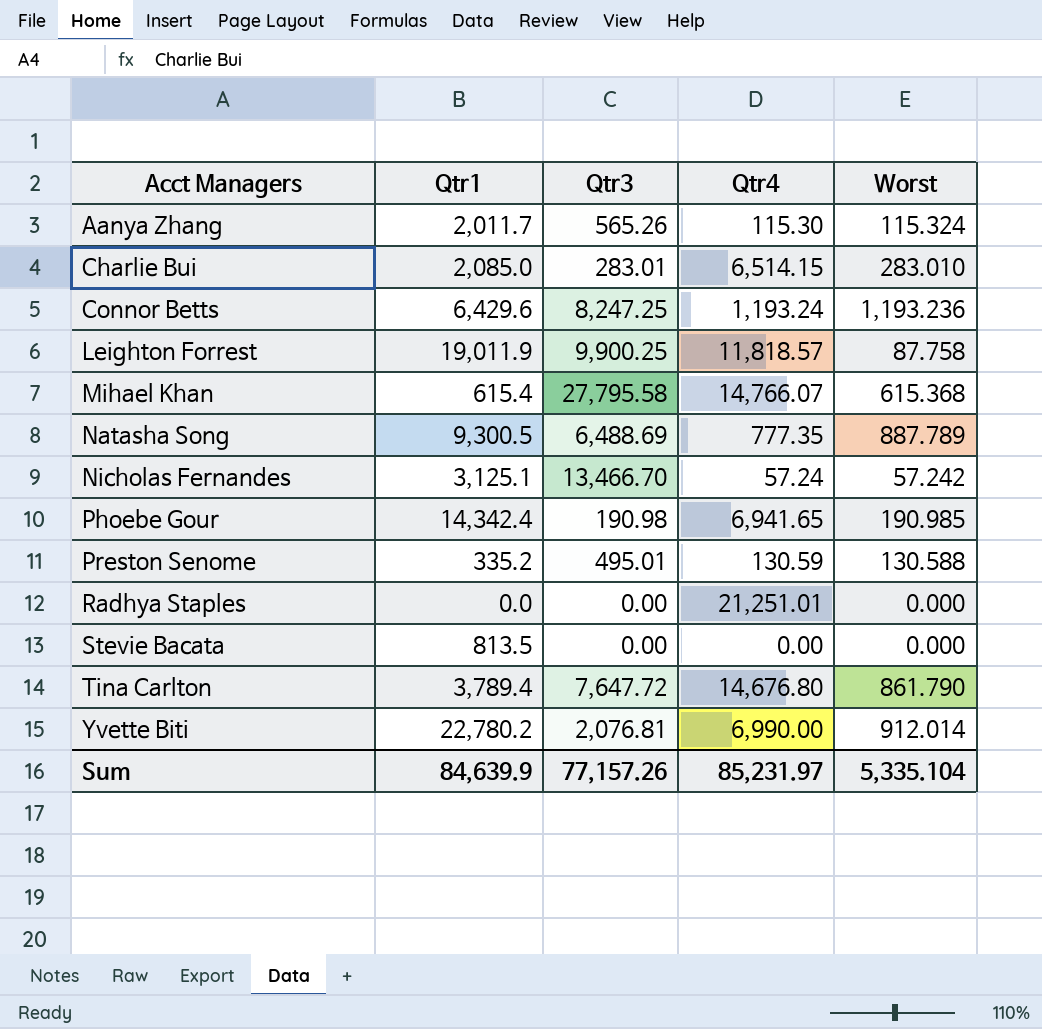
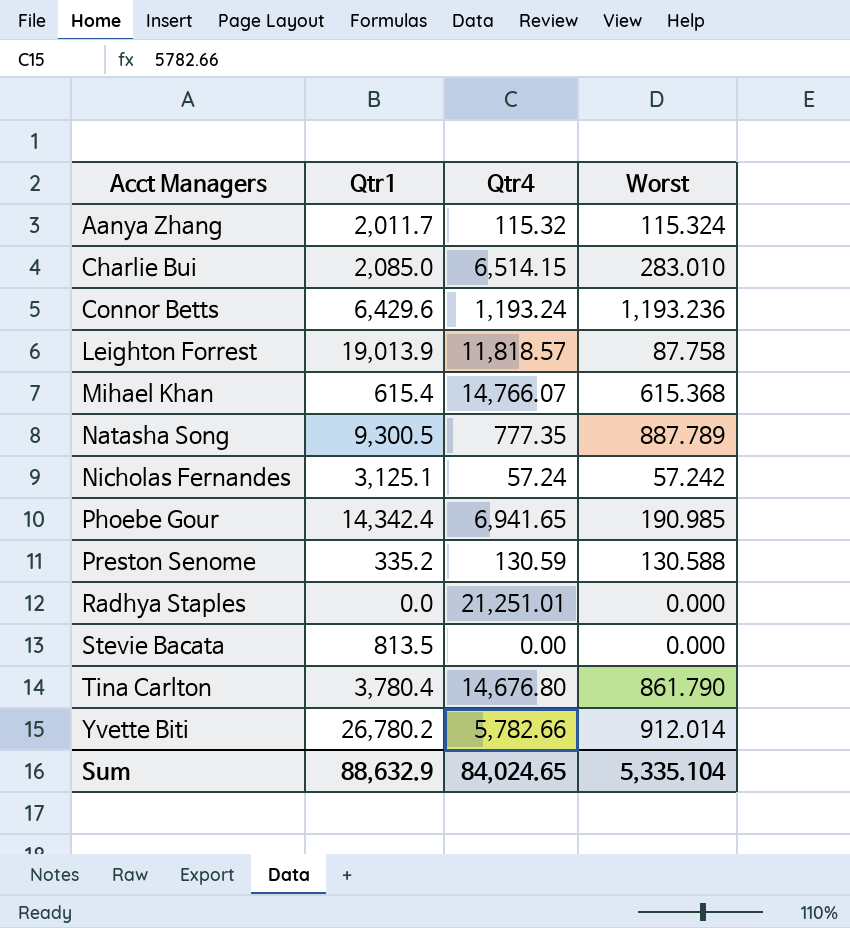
column Qtr3 | position: 3 -> none
Aanya Zhang | Qtr4: 115.30 -> 115.32
Leighton Forrest | Qtr1: 19,011.9 -> 19,013.9
Tina Carlton | Qtr1: 3,789.4 -> 3,780.4
Yvette Biti | Qtr1: 22,780.2 -> 26,780.2
Yvette Biti | Qtr4: 6,990.00 -> 5,782.66
Sum | Qtr1: 84,639.9 -> 88,632.9
Sum | Qtr4: 85,231.97 -> 84,024.65

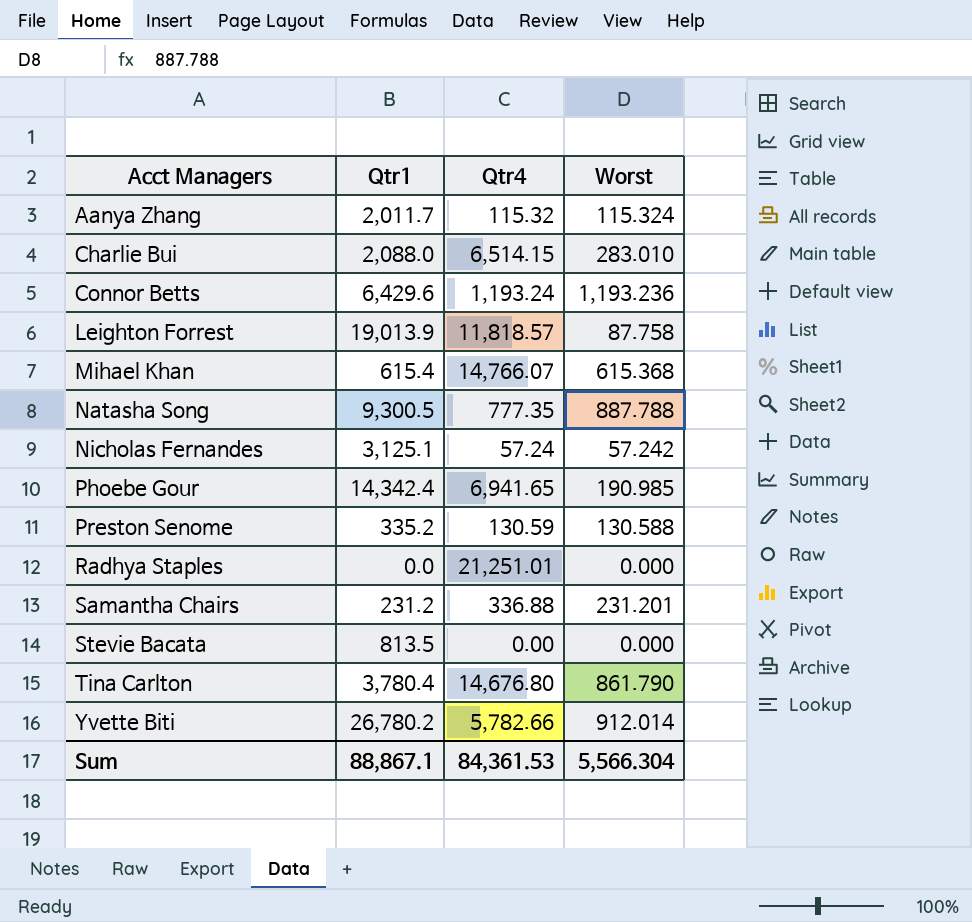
Charlie Bui | Qtr1: 2,085.0 -> 2,088.0
Natasha Song | Worst: 887.789 -> 887.788
row Samantha Chairs: none -> 231.2 | 336.88 | 231.201
Sum | Qtr1: 88,632.9 -> 88,867.1
Sum | Qtr4: 84,024.65 -> 84,361.53
Sum | Worst: 5,335.104 -> 5,566.304

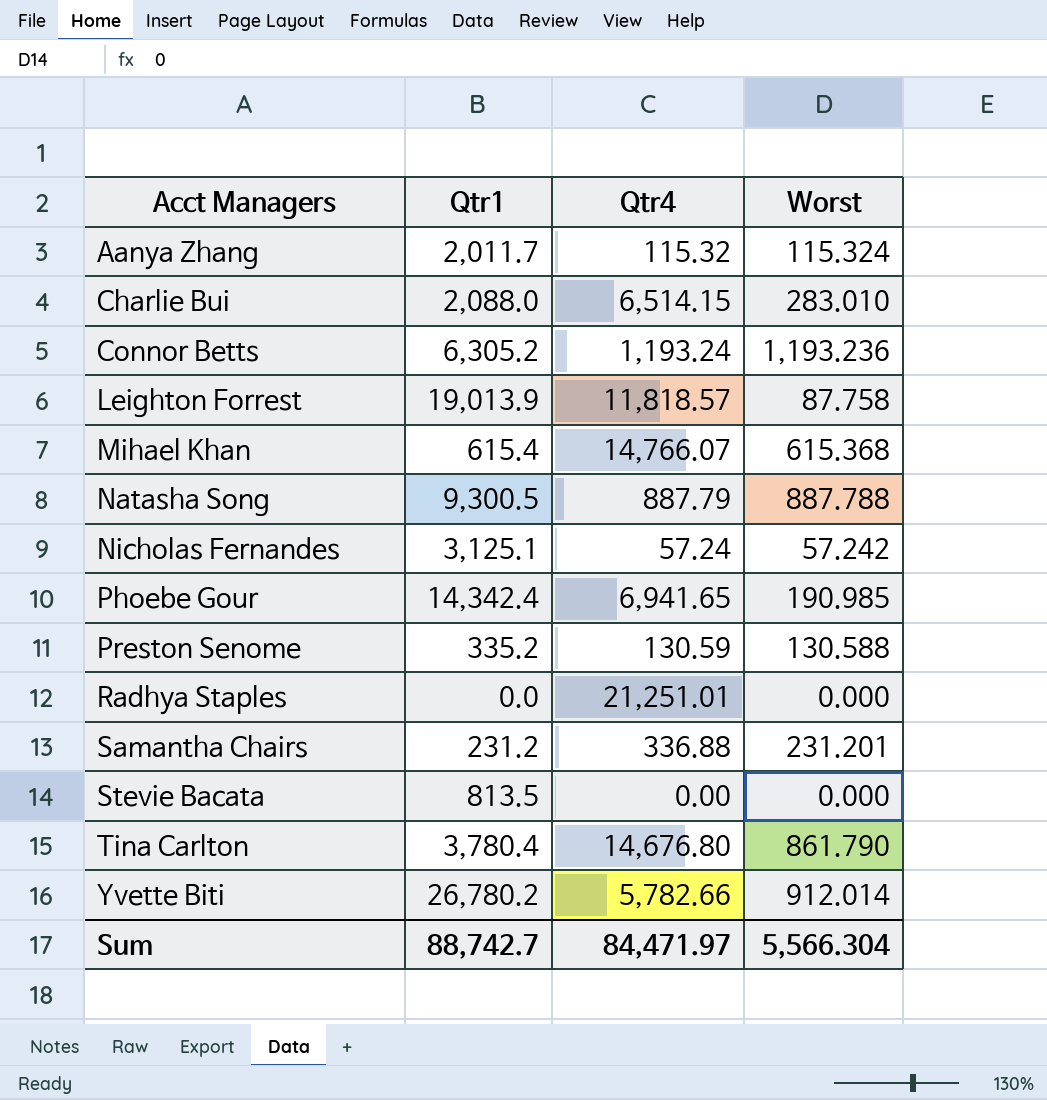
Connor Betts | Qtr1: 6,429.6 -> 6,305.2
Natasha Song | Qtr4: 777.35 -> 887.79
Sum | Qtr1: 88,867.1 -> 88,742.7
Sum | Qtr4: 84,361.53 -> 84,471.97

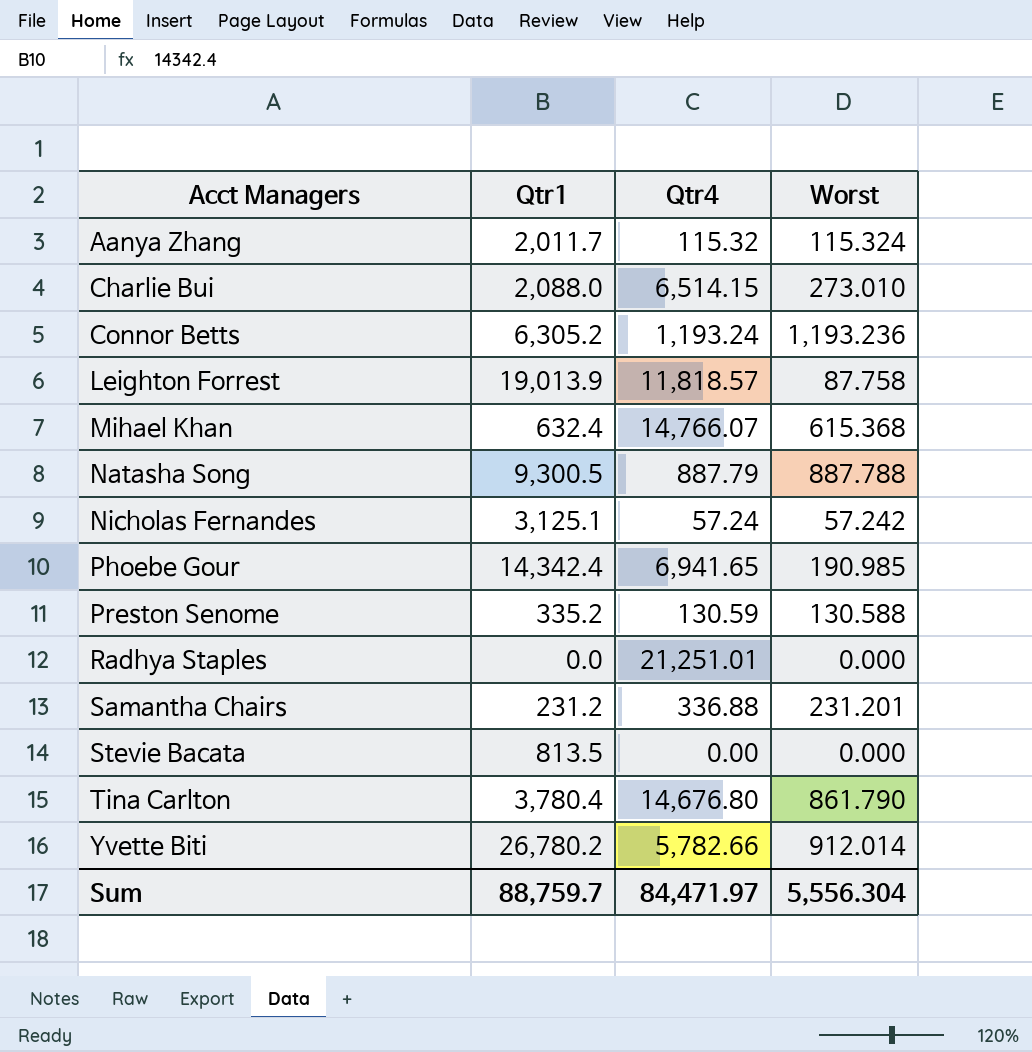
Charlie Bui | Worst: 283.010 -> 273.010
Mihael Khan | Qtr1: 615.4 -> 632.4
Sum | Qtr1: 88,742.7 -> 88,759.7
Sum | Worst: 5,566.304 -> 5,556.304

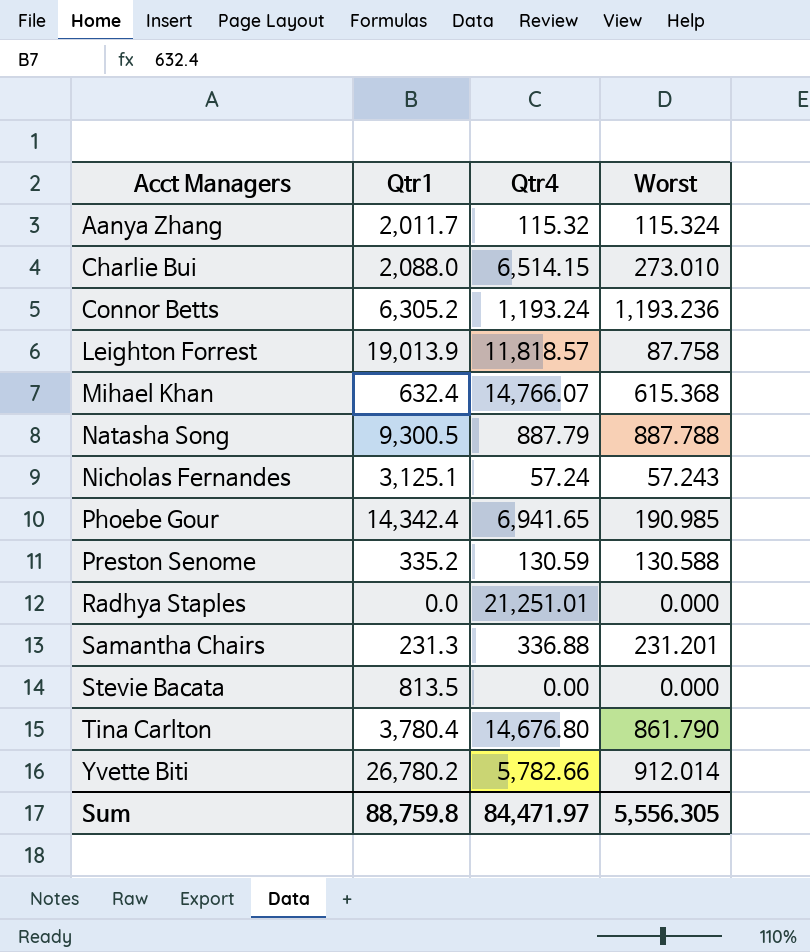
Nicholas Fernandes | Worst: 57.242 -> 57.243
Samantha Chairs | Qtr1: 231.2 -> 231.3
Sum | Qtr1: 88,759.7 -> 88,759.8
Sum | Worst: 5,556.304 -> 5,556.305

